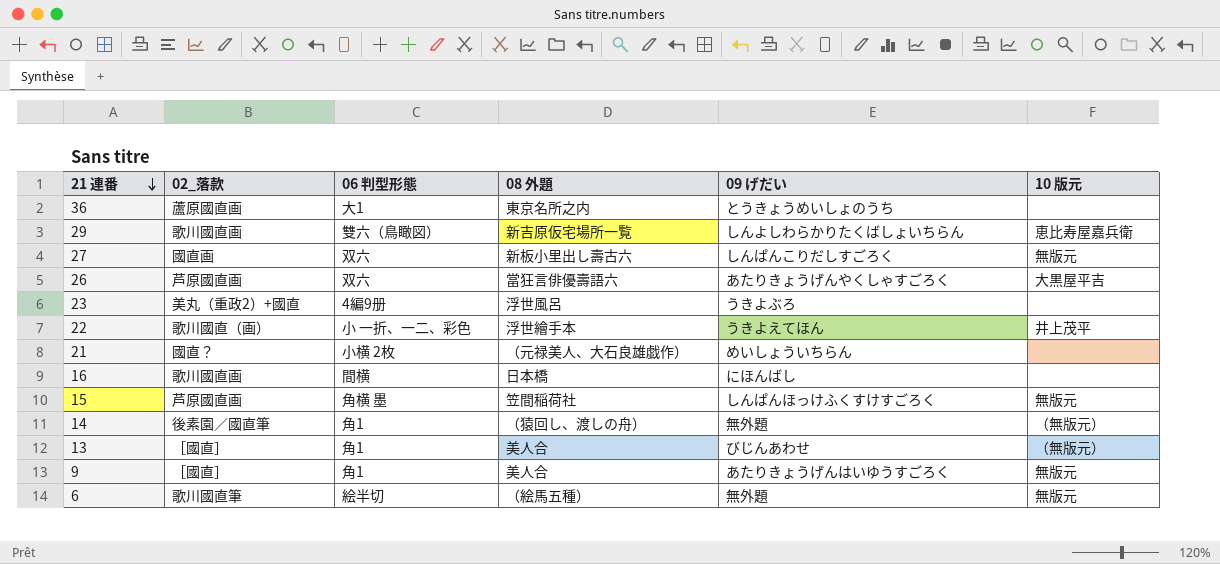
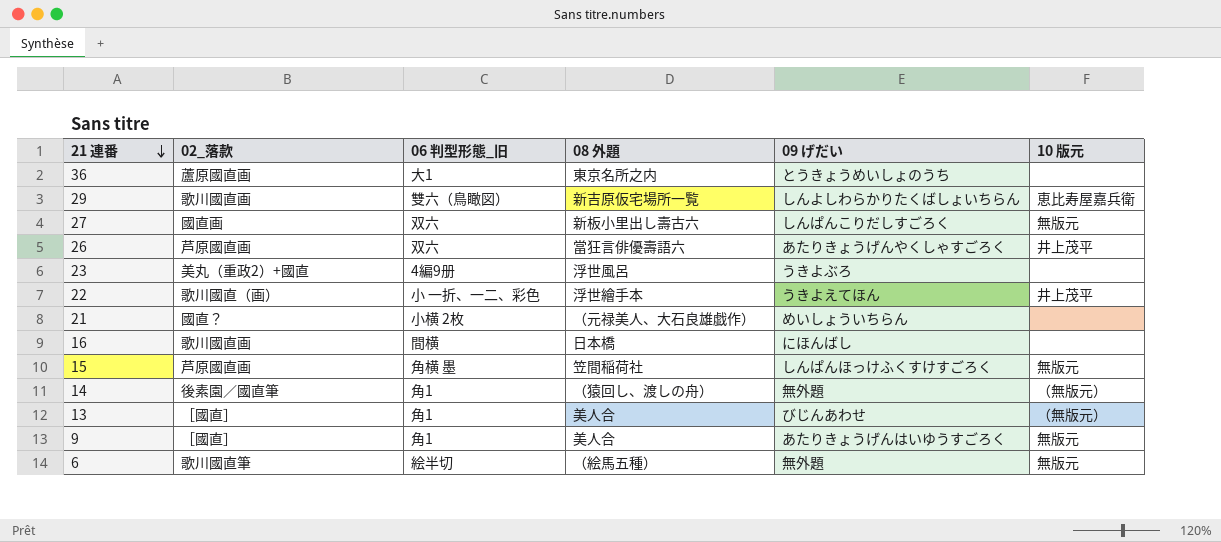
column name: 06 判型形態 -> 06 判型形態_旧
26 | 10 版元: 大黒屋平吉 -> 井上茂平

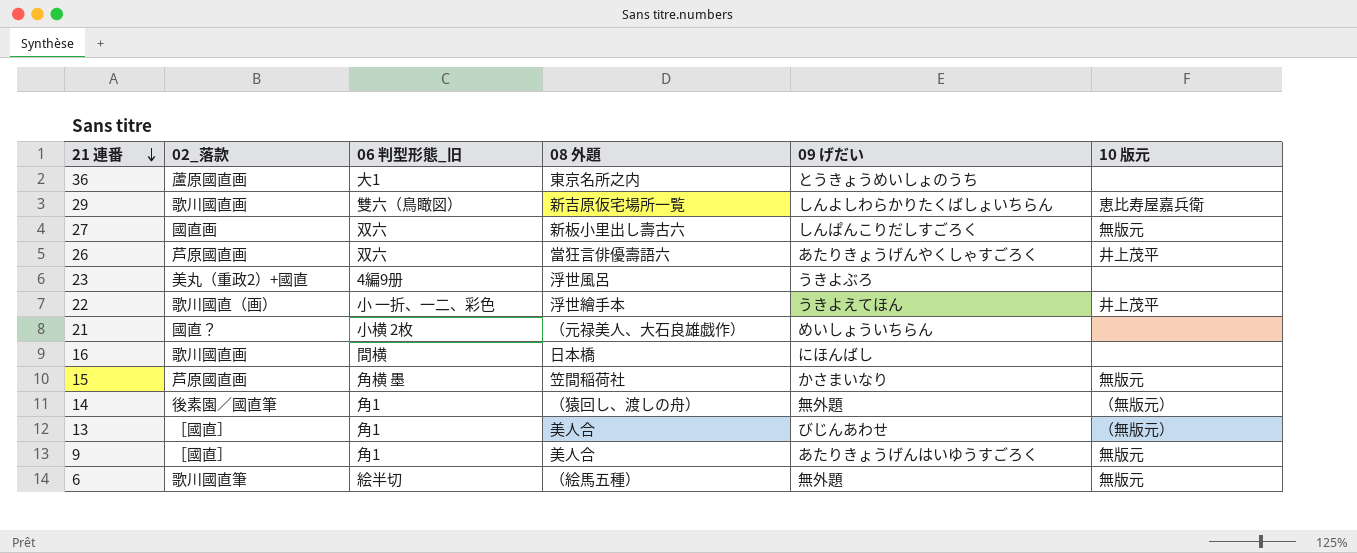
15 | 09 げだい: しんぱんほっけふくすけすごろく -> かさまいなり

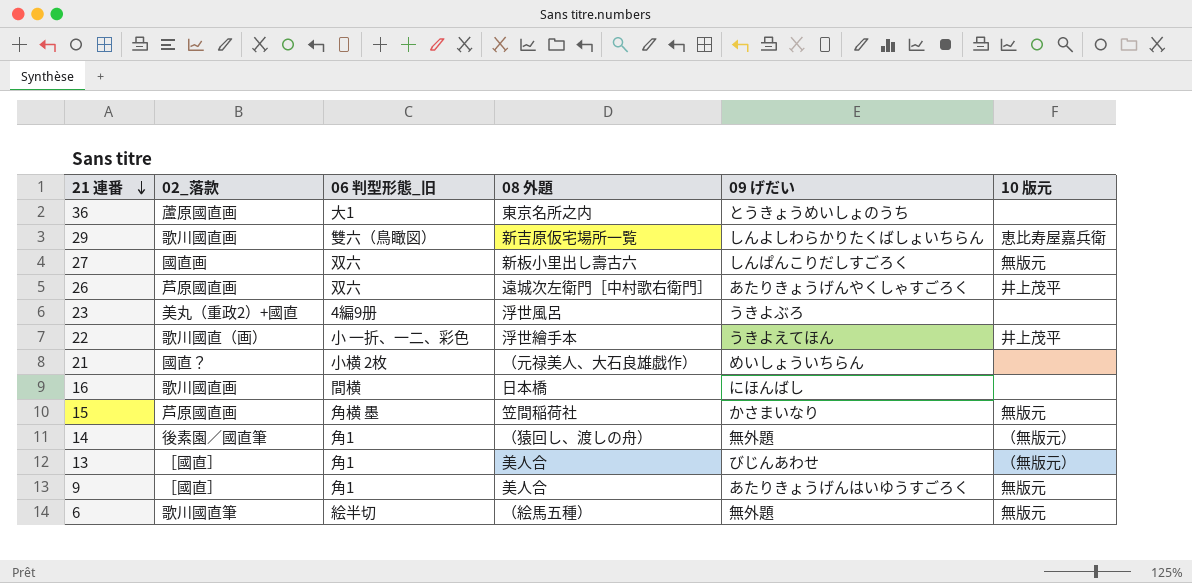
26 | 08 外題: 當狂言俳優壽語六 -> 遠城次左衛門［中村歌右衛門］

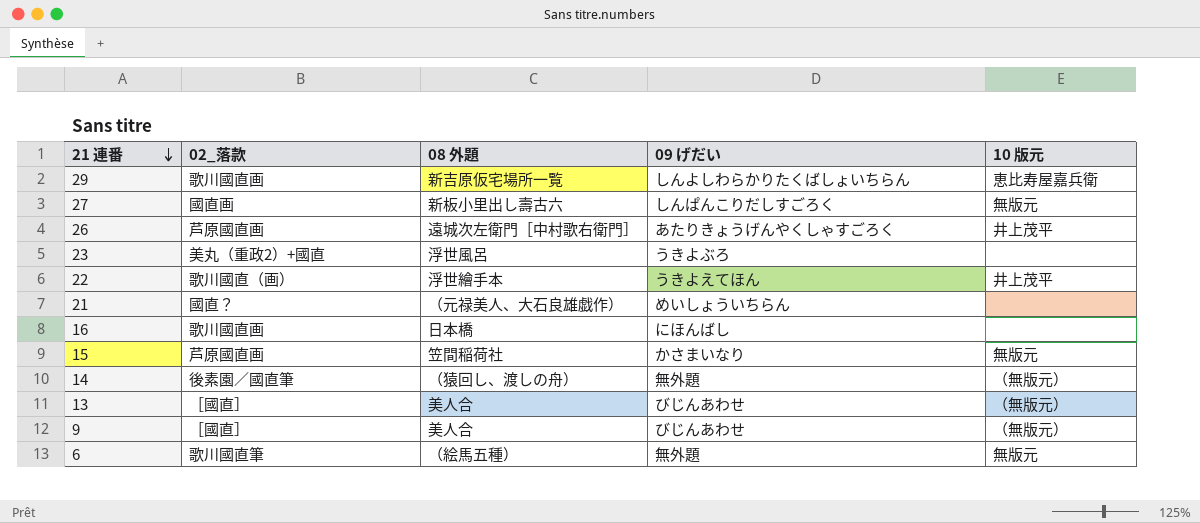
column 06 判型形態_旧 | position: 3 -> none
row 36: 蘆原國直画 | 大1 | 東京名所之内 | とうきょうめいしょのうち | none -> none
9 | 09 げだい: あたりきょうげんはいゆうすごろく -> びじんあわせ
9 | 10 版元: 無版元 -> （無版元）

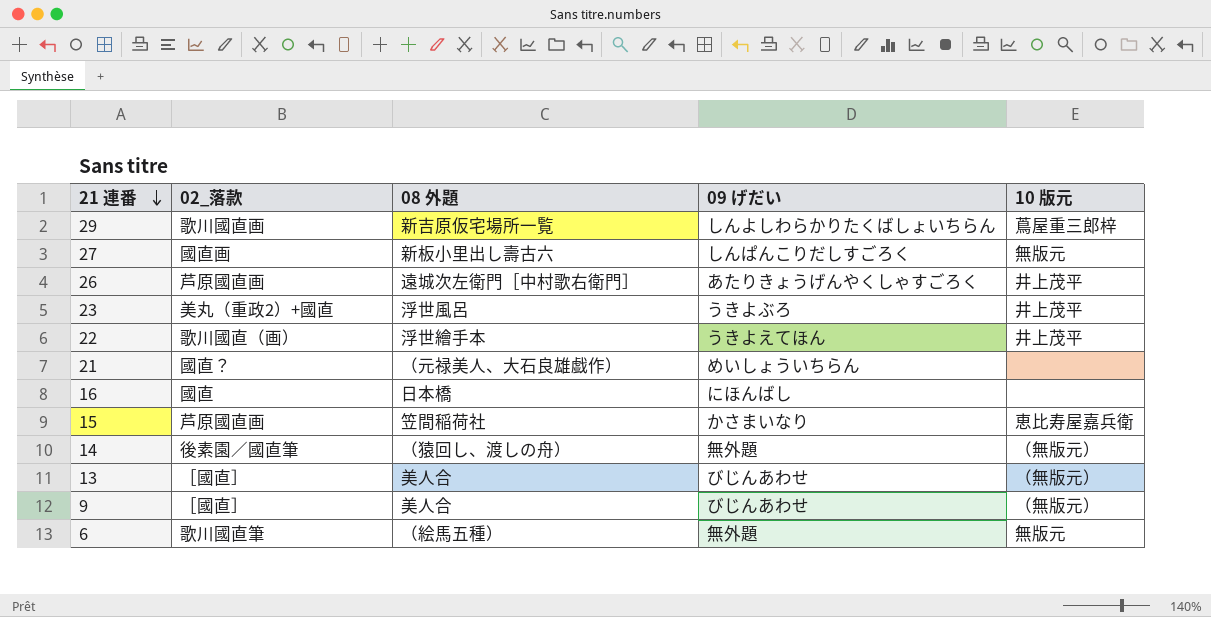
29 | 10 版元: 恵比寿屋嘉兵衛 -> 蔦屋重三郎梓
23 | 10 版元: none -> 井上茂平
16 | 02_落款: 歌川國直画 -> 國直
15 | 10 版元: 無版元 -> 恵比寿屋嘉兵衛

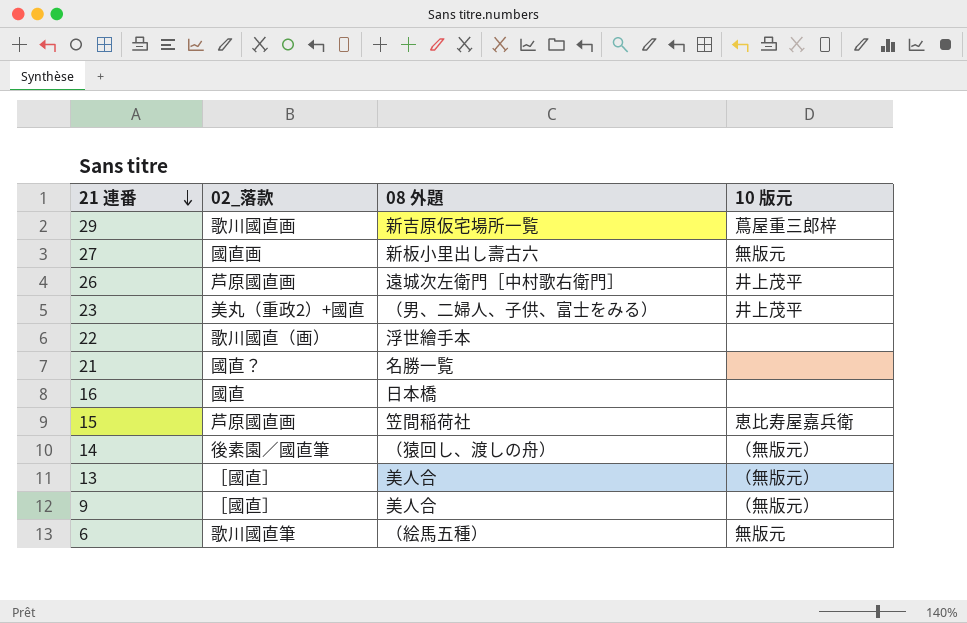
column 09 げだい | position: 4 -> none
23 | 08 外題: 浮世風呂 -> （男、二婦人、子供、富士をみる）
22 | 10 版元: 井上茂平 -> none
21 | 08 外題: （元禄美人、大石良雄戯作） -> 名勝一覧

